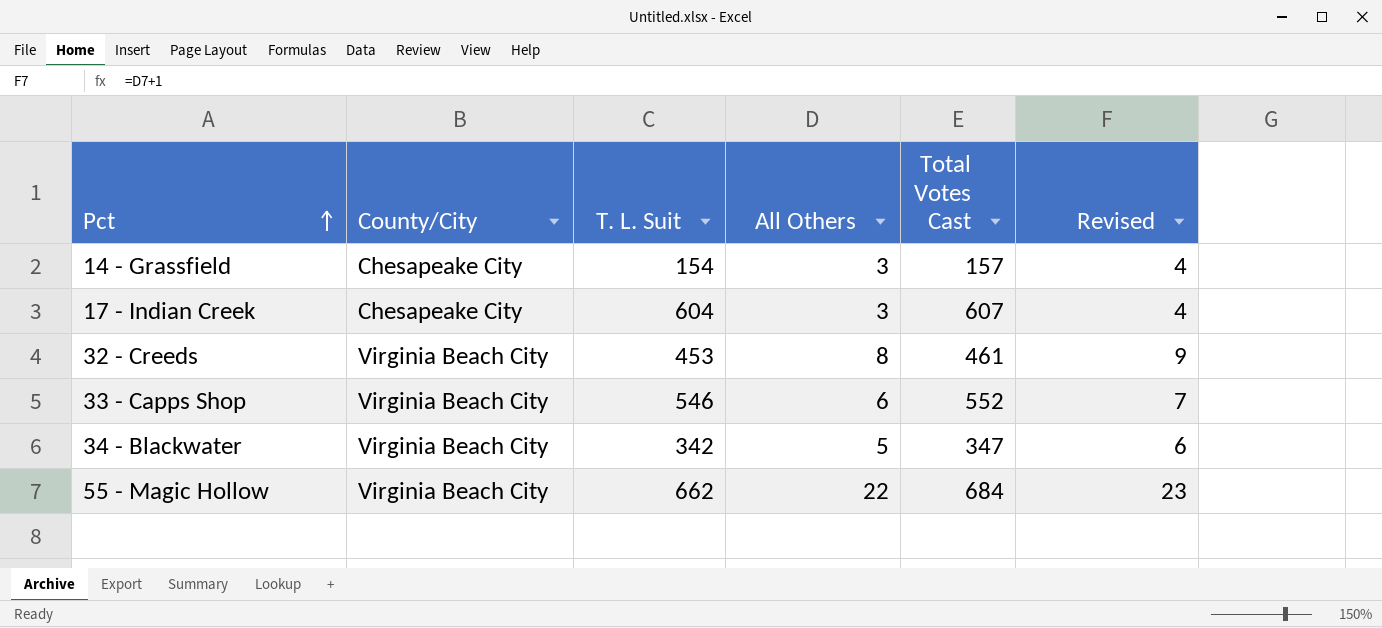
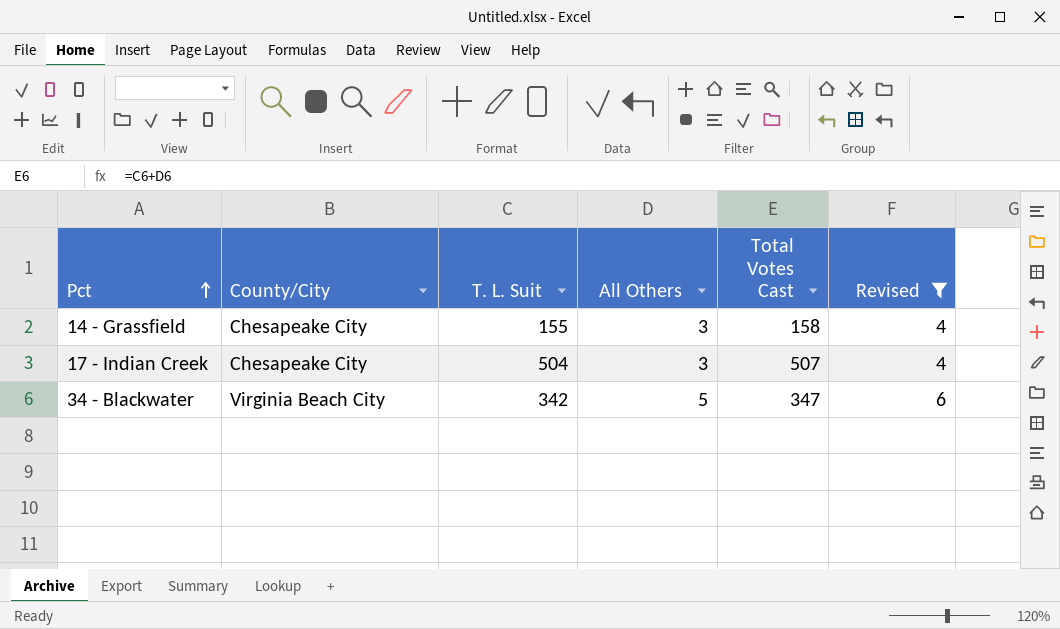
filter: none -> Revised <= 6
14 - Grassfield | T. L. Suit: 154 -> 155
14 - Grassfield | Total Votes Cast: 157 -> 158
17 - Indian Creek | T. L. Suit: 604 -> 504
17 - Indian Creek | Total Votes Cast: 607 -> 507

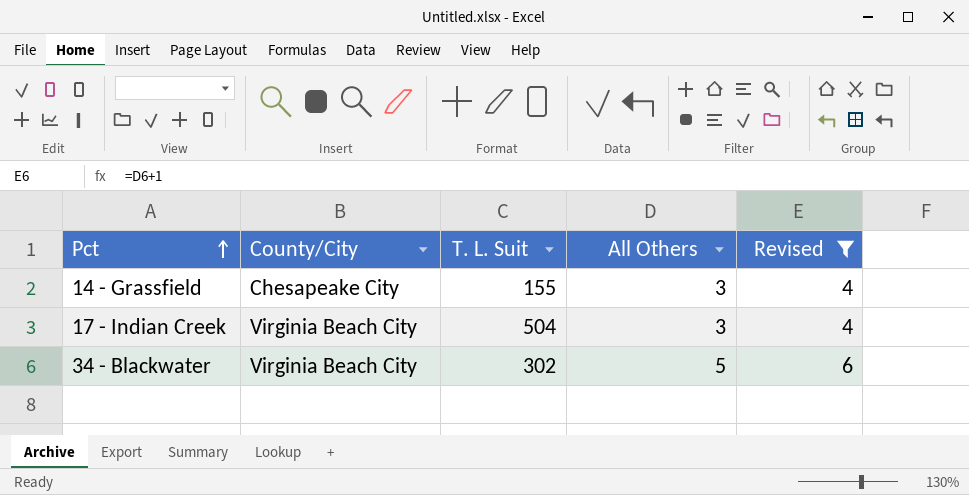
column Total Votes Cast | formula: [T. L. Suit] + [All Others] -> none
17 - Indian Creek | County/City: Chesapeake City -> Virginia Beach City
34 - Blackwater | T. L. Suit: 342 -> 302

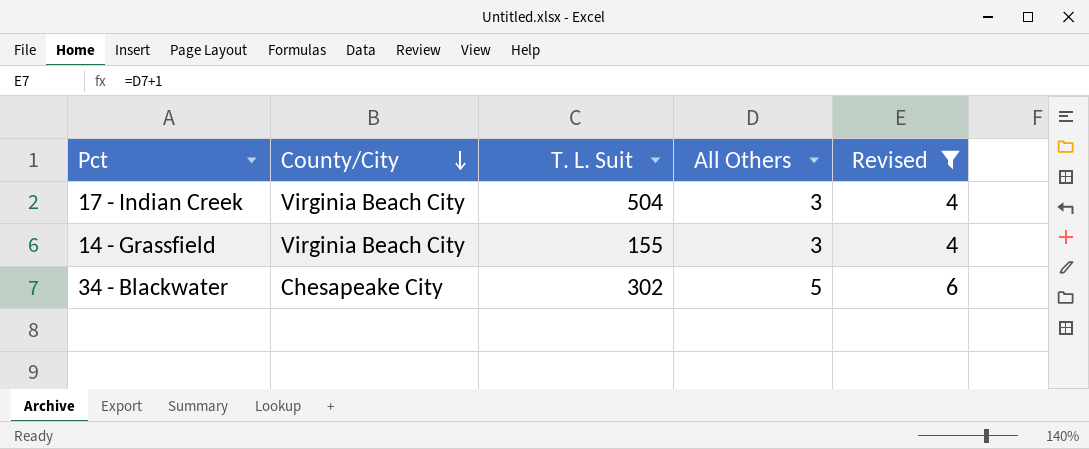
row order: Pct ascending -> County/City descending
14 - Grassfield | County/City: Chesapeake City -> Virginia Beach City
34 - Blackwater | County/City: Virginia Beach City -> Chesapeake City

